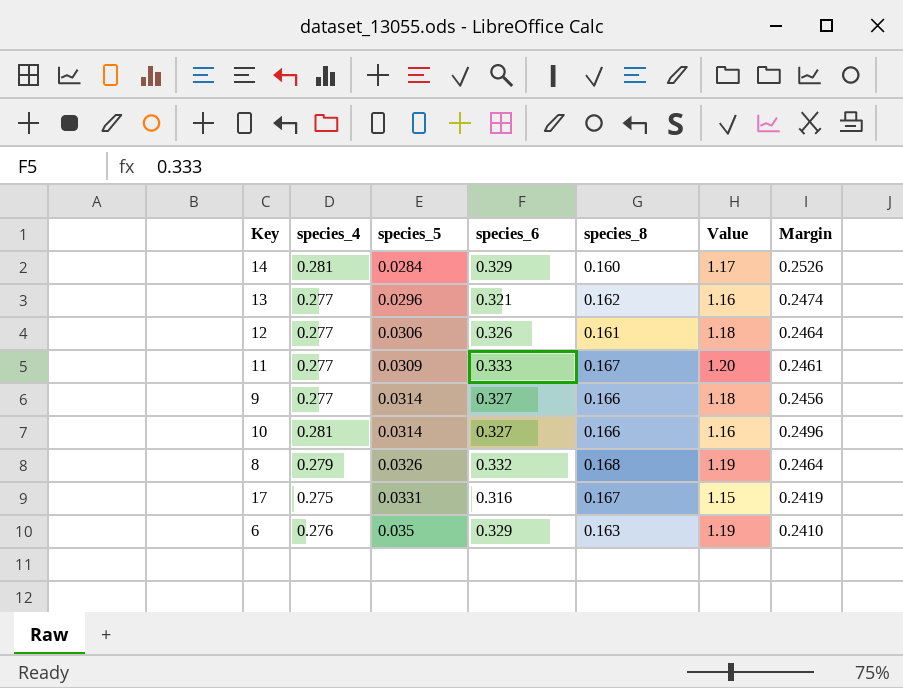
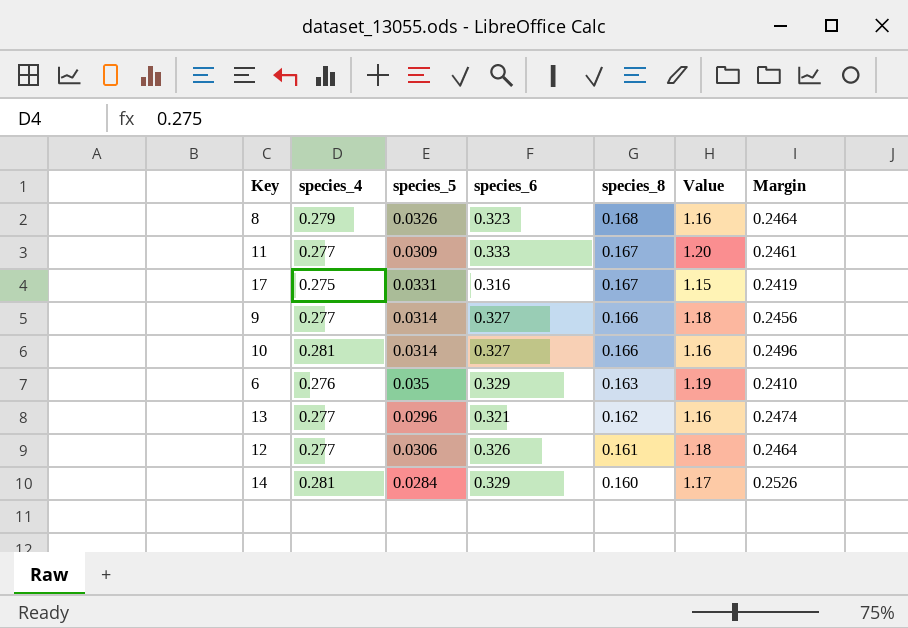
row order: species_5 ascending -> species_8 descending
8 | species_6: 0.332 -> 0.323
8 | Value: 1.19 -> 1.16

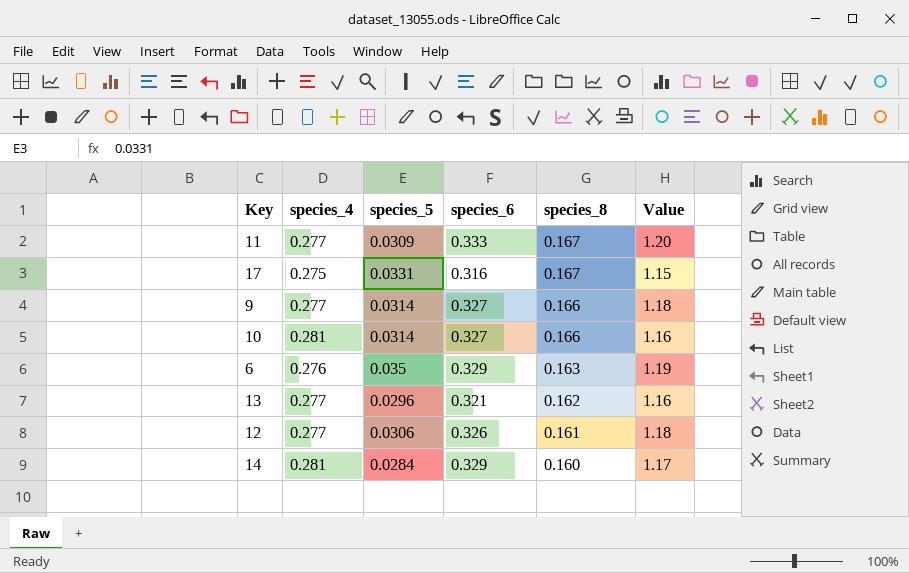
column Margin | formula: [species_4] - [species_5] -> none
row 8: 0.279 | 0.0326 | 0.323 | 0.168 | 1.16 | 0.2464 -> none

